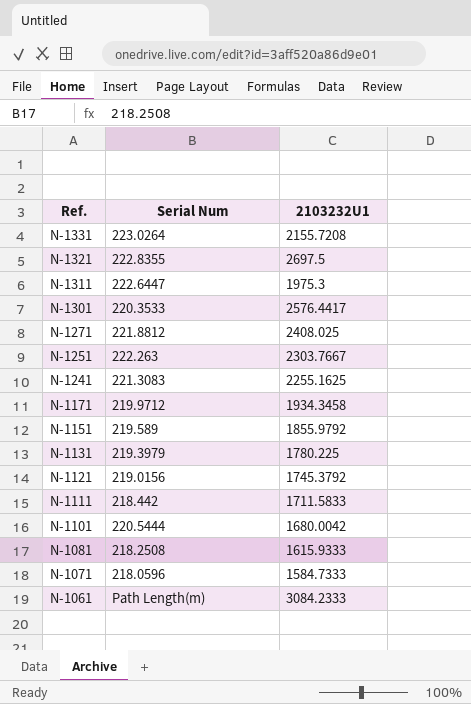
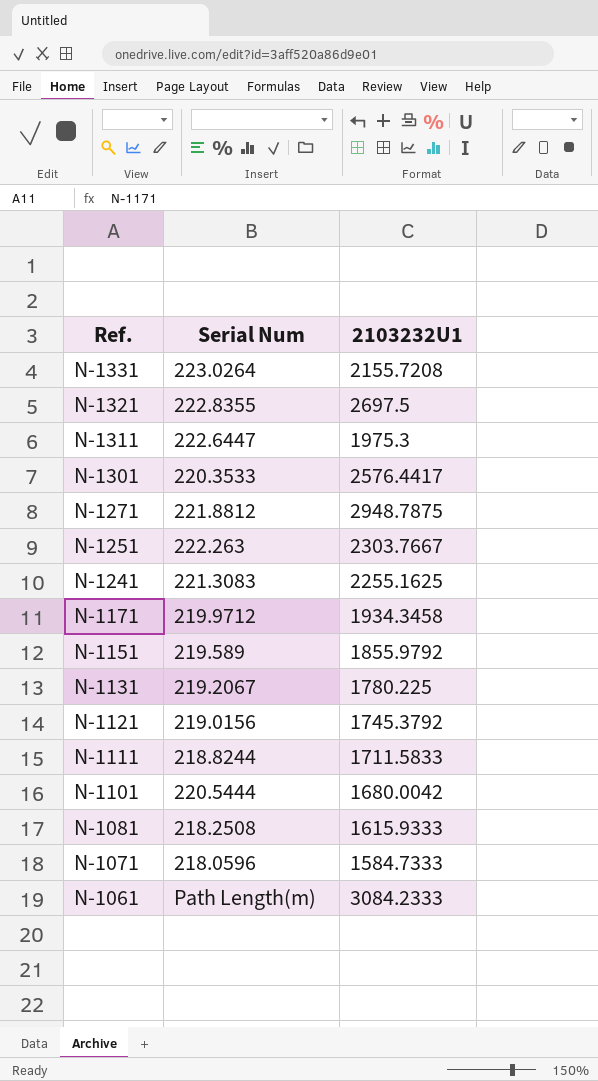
N-1271 | 2103232U1: 2408.025 -> 2948.7875
N-1131 | Serial Num: 219.3979 -> 219.2067
N-1111 | Serial Num: 218.442 -> 218.8244

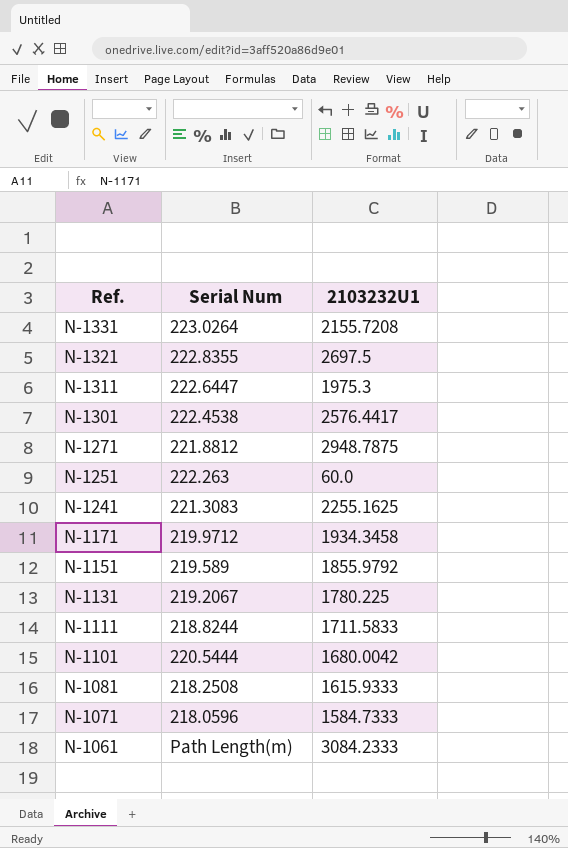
row N-1121: 219.0156 | 1745.3792 -> none
N-1301 | Serial Num: 220.3533 -> 222.4538
N-1251 | 2103232U1: 2303.7667 -> 60.0

